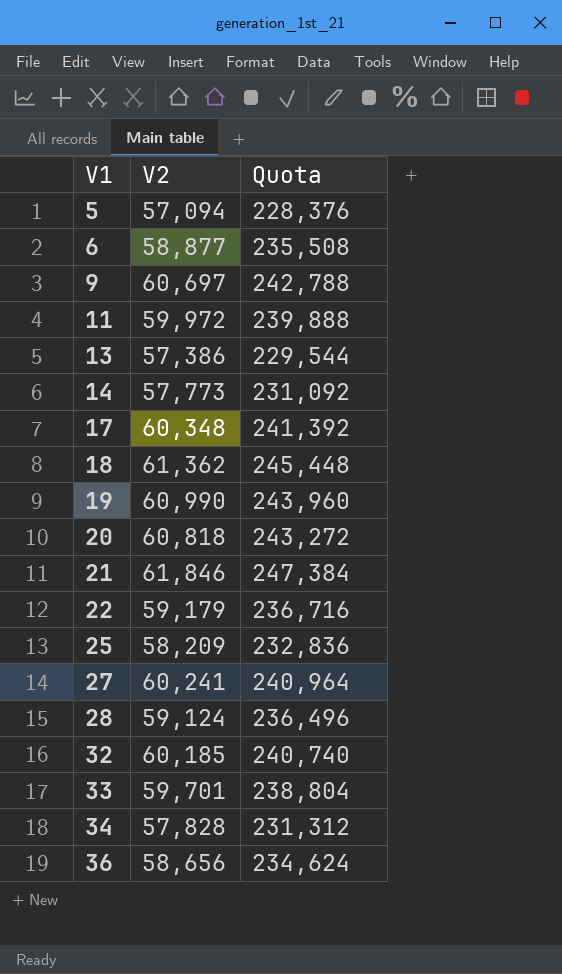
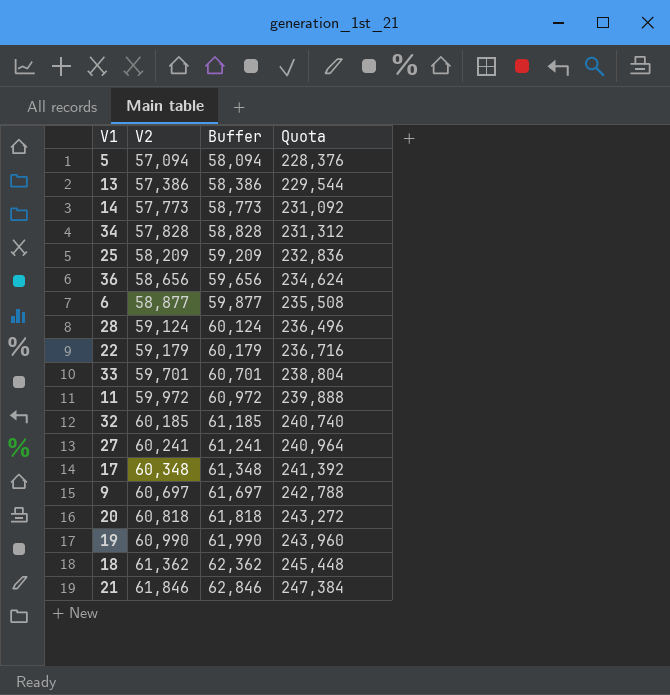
row order: V1 ascending -> V2 ascending
column Buffer | formula: none -> [V2] + 1000

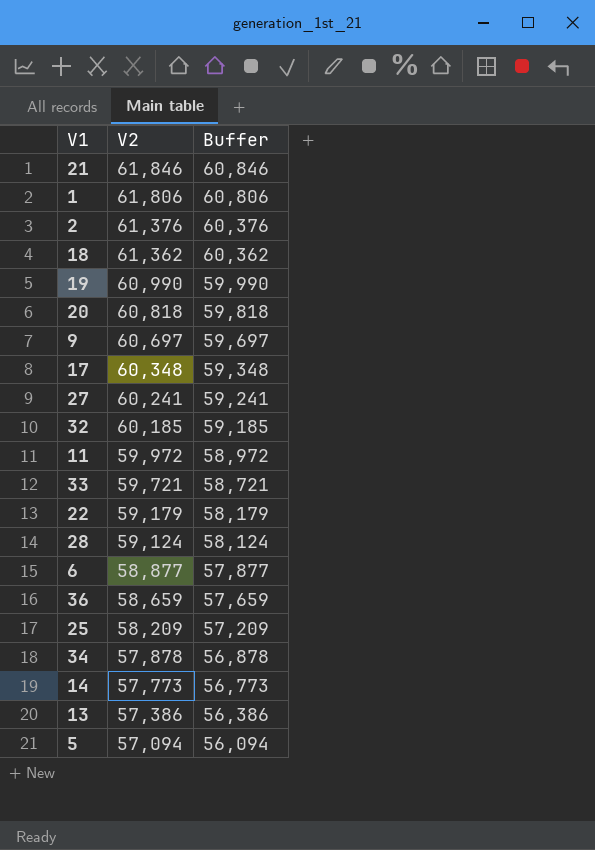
row order: V2 ascending -> V2 descending
column Quota | formula: [V2] * 4 -> none
column Buffer | formula: [V2] + 1000 -> [V2] - 1000
row 1: none -> 61,806 | 60,806
row 2: none -> 61,376 | 60,376
33 | V2: 59,701 -> 59,721
36 | V2: 58,656 -> 58,659
34 | V2: 57,828 -> 57,878

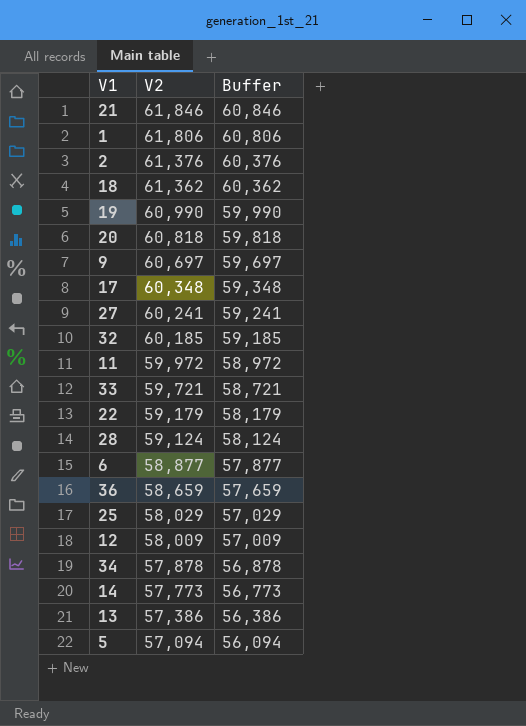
25 | V2: 58,209 -> 58,029
25 | Buffer: 57,209 -> 57,029
row 12: none -> 58,009 | 57,009

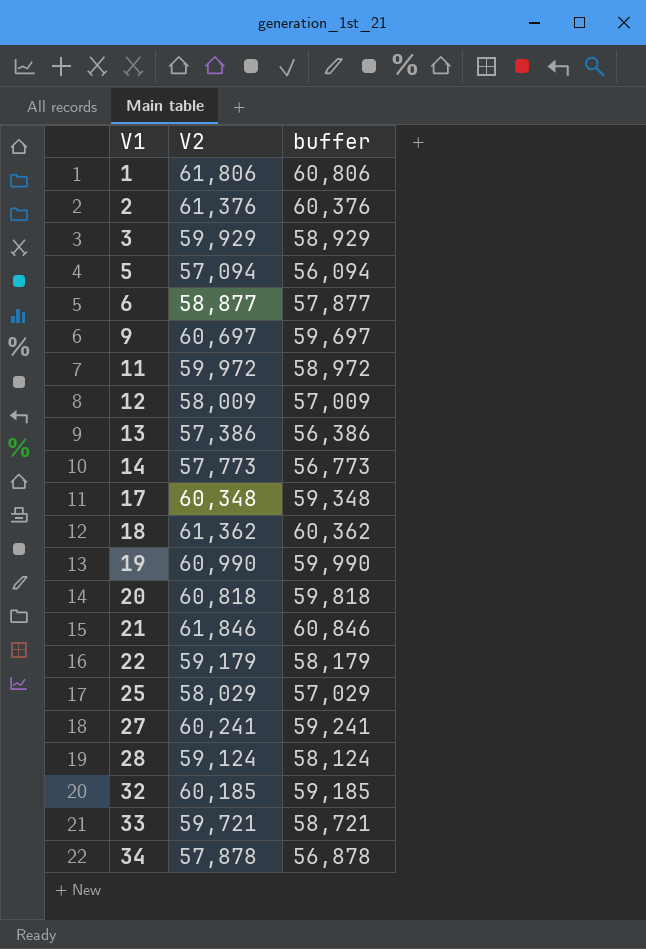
row order: V2 descending -> V1 ascending
column name: Buffer -> buffer
row 36: 58,659 | 57,659 -> none
row 3: none -> 59,929 | 58,929

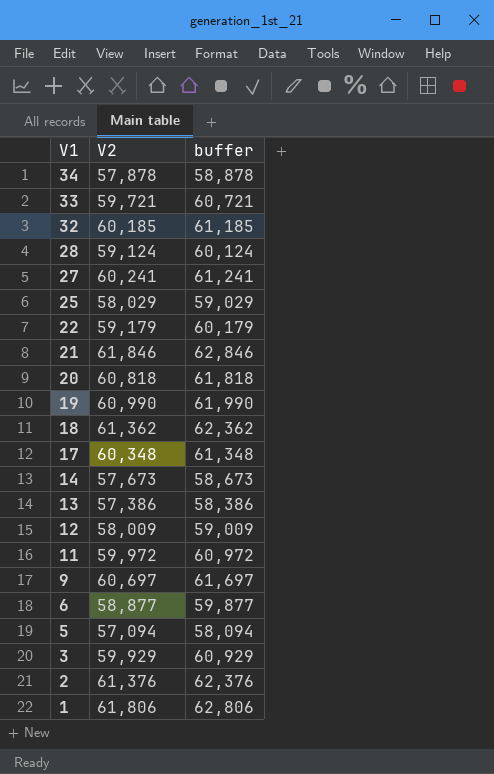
row order: V1 ascending -> V1 descending
column buffer | formula: [V2] - 1000 -> [V2] + 1000
14 | V2: 57,773 -> 57,673

